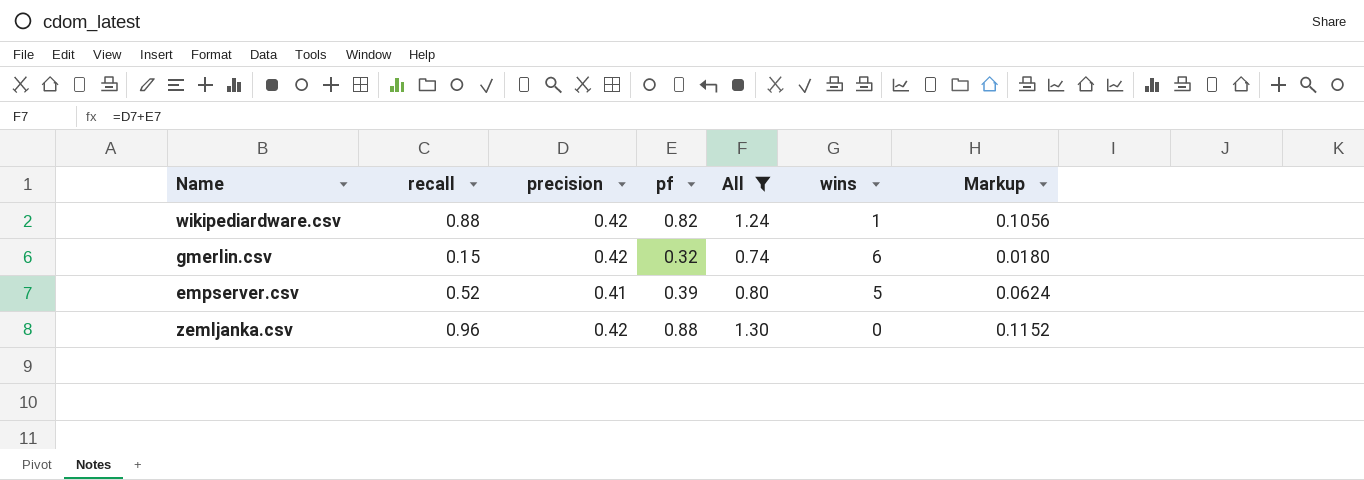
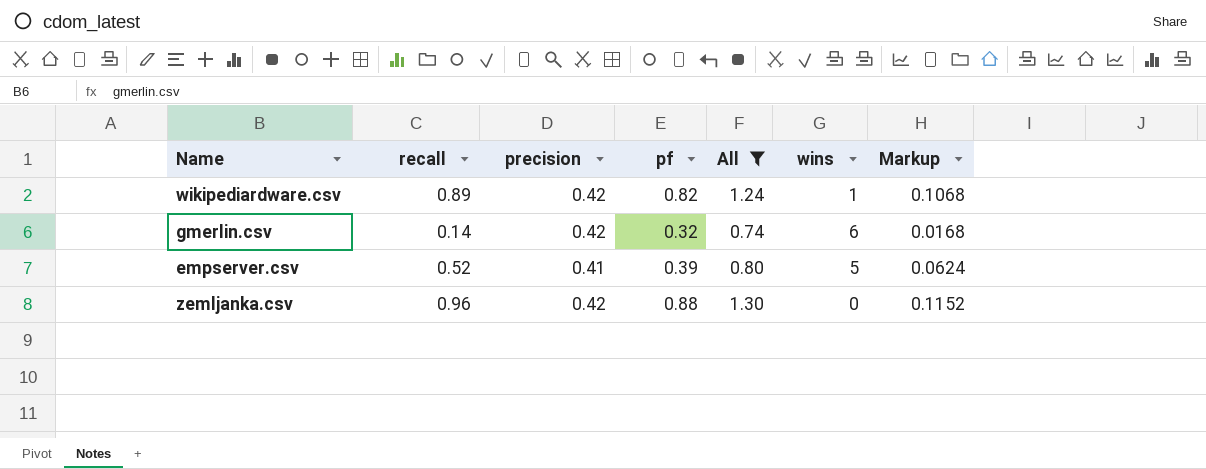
wikipediardware.csv | recall: 0.88 -> 0.89
wikipediardware.csv | Markup: 0.1056 -> 0.1068
gmerlin.csv | recall: 0.15 -> 0.14
gmerlin.csv | Markup: 0.0180 -> 0.0168

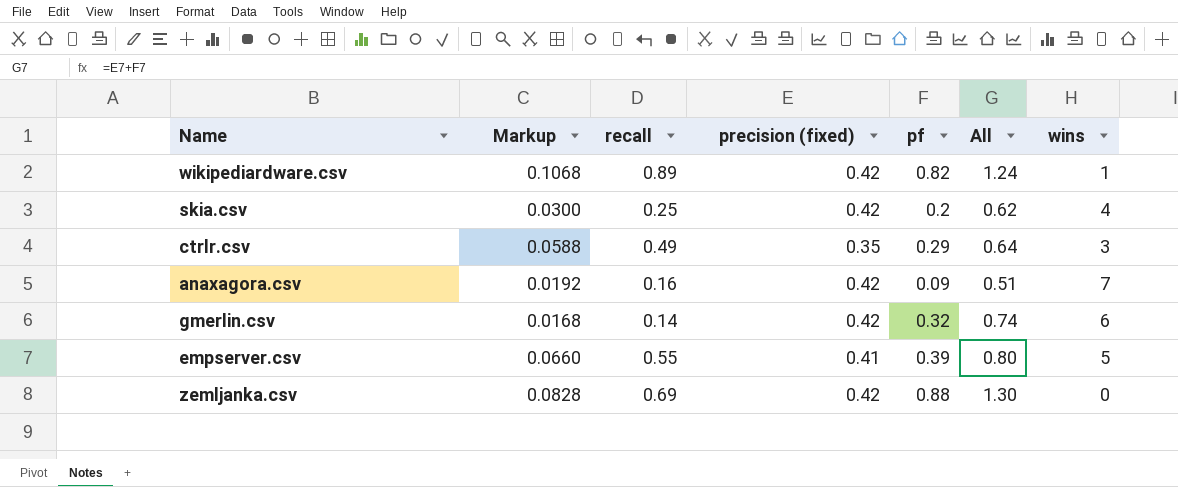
filter: All >= 0.74 -> none
column Markup | position: 7 -> 2
column name: precision -> precision (fixed)
empserver.csv | Markup: 0.0624 -> 0.0660
empserver.csv | recall: 0.52 -> 0.55
zemljanka.csv | Markup: 0.1152 -> 0.0828
zemljanka.csv | recall: 0.96 -> 0.69

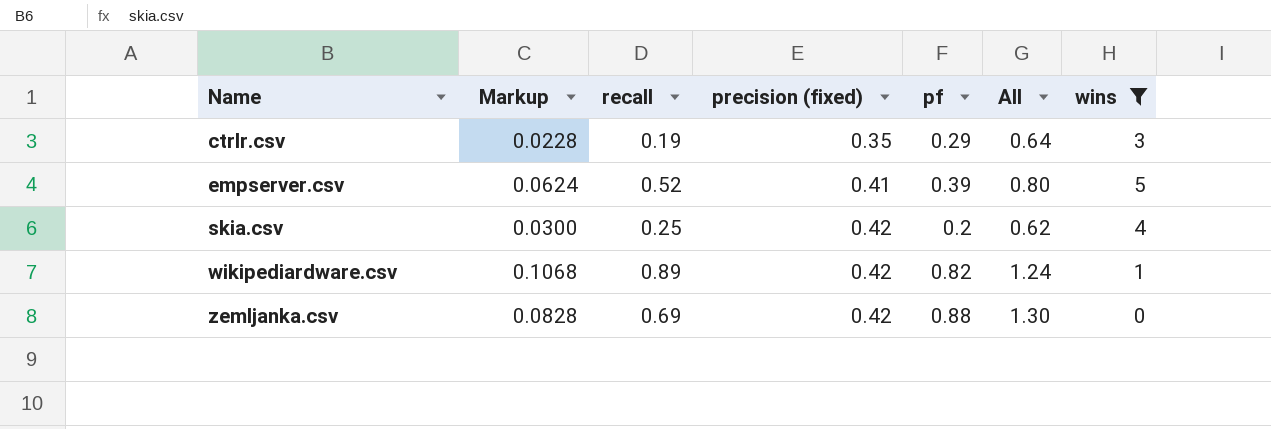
filter: none -> wins <= 5
row order: none -> Name ascending
ctrlr.csv | Markup: 0.0588 -> 0.0228
ctrlr.csv | recall: 0.49 -> 0.19
empserver.csv | Markup: 0.0660 -> 0.0624
empserver.csv | recall: 0.55 -> 0.52

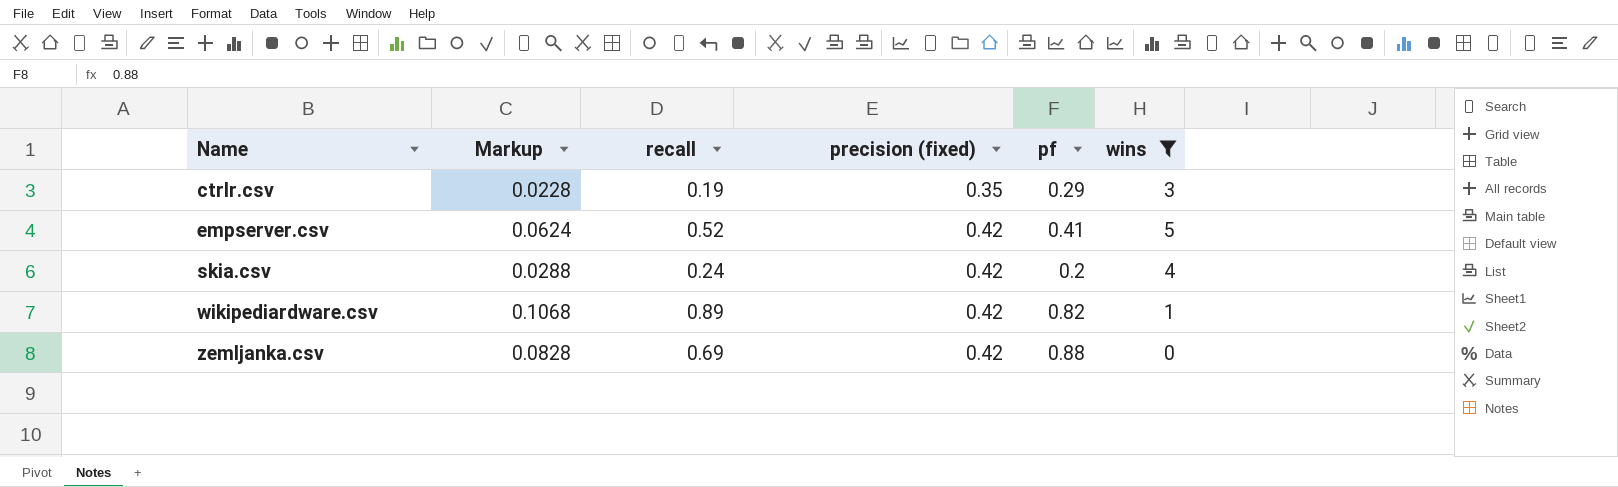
column All | formula: [precision (fixed)] + [pf] -> none
empserver.csv | precision (fixed): 0.41 -> 0.42
empserver.csv | pf: 0.39 -> 0.41
skia.csv | Markup: 0.0300 -> 0.0288
skia.csv | recall: 0.25 -> 0.24

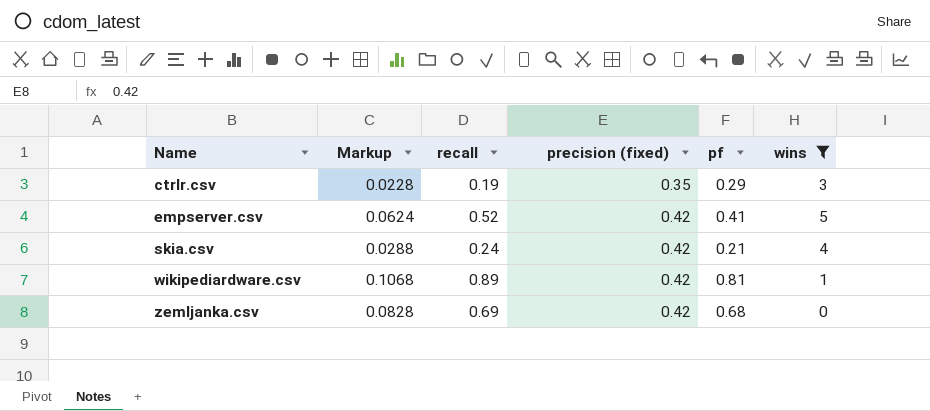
skia.csv | pf: 0.2 -> 0.21
wikipediardware.csv | pf: 0.82 -> 0.81
zemljanka.csv | pf: 0.88 -> 0.68

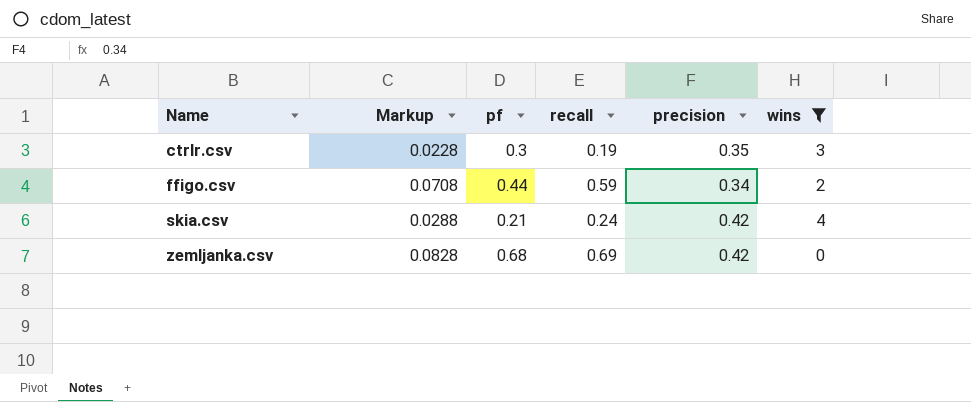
column pf | position: 5 -> 3
column name: precision (fixed) -> precision
row empserver.csv: 0.0624 | 0.52 | 0.42 | 0.41 | 5 -> none
row wikipediardware.csv: 0.1068 | 0.89 | 0.42 | 0.81 | 1 -> none
ctrlr.csv | pf: 0.29 -> 0.3
row ffigo.csv: none -> 0.0708 | 0.44 | 0.59 | 0.34 | 2

